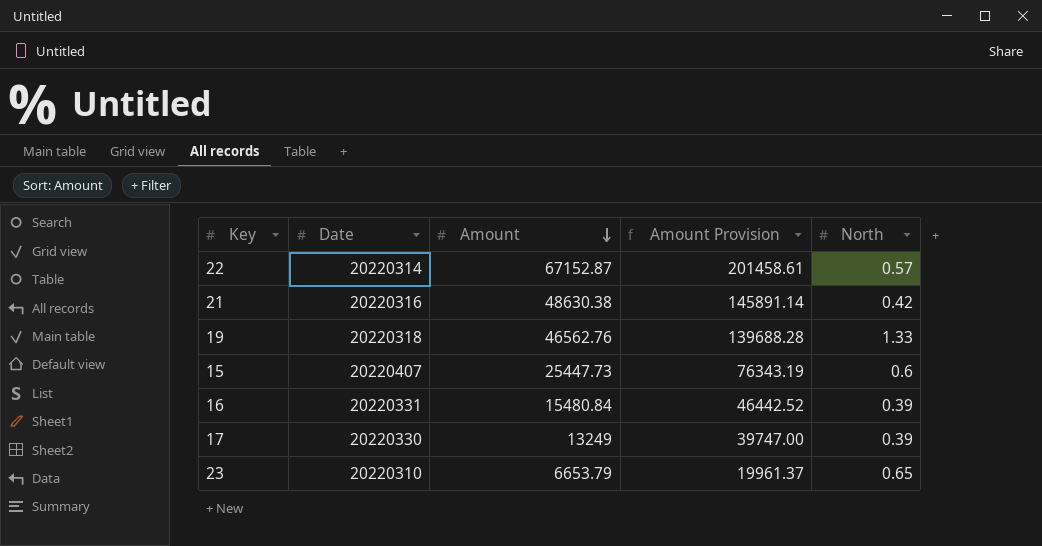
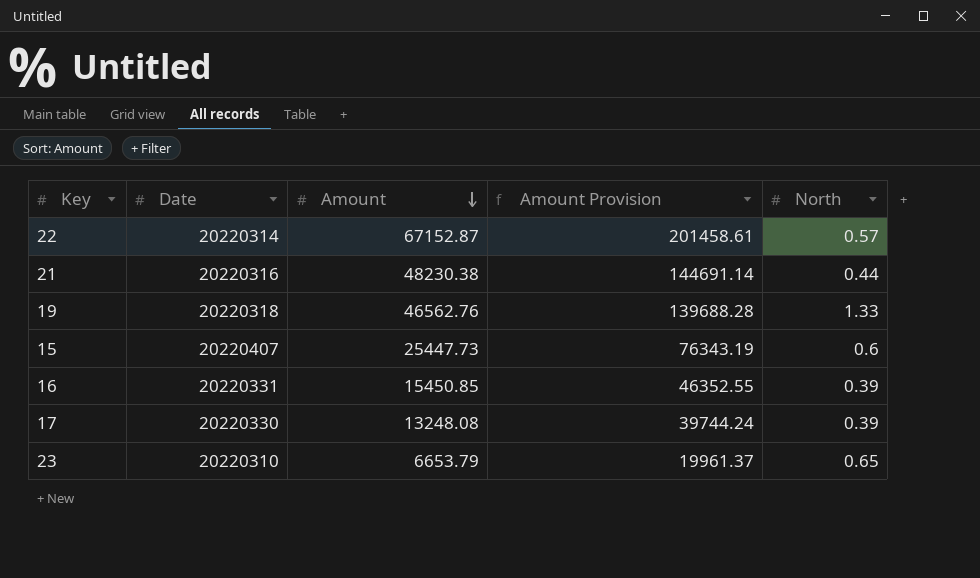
21 | Amount: 48630.38 -> 48230.38
21 | Amount Provision: 145891.14 -> 144691.14
21 | North: 0.42 -> 0.44
16 | Amount: 15480.84 -> 15450.85
16 | Amount Provision: 46442.52 -> 46352.55
17 | Amount: 13249 -> 13248.08
17 | Amount Provision: 39747.00 -> 39744.24

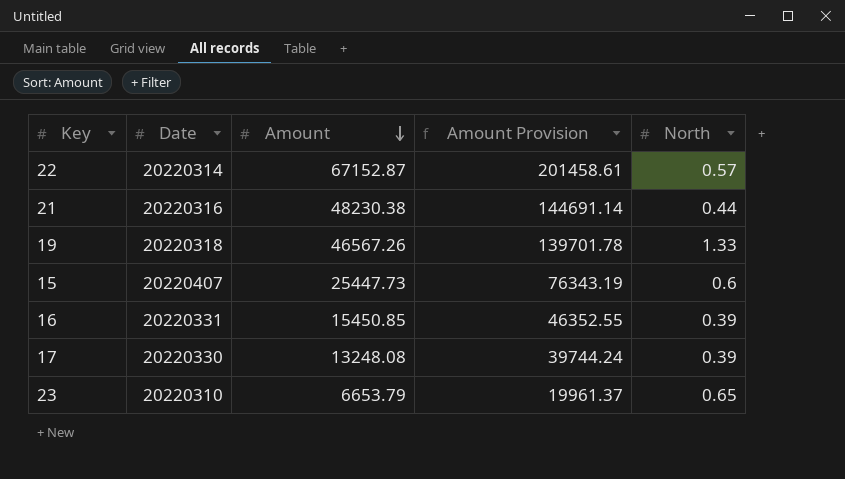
19 | Amount: 46562.76 -> 46567.26
19 | Amount Provision: 139688.28 -> 139701.78

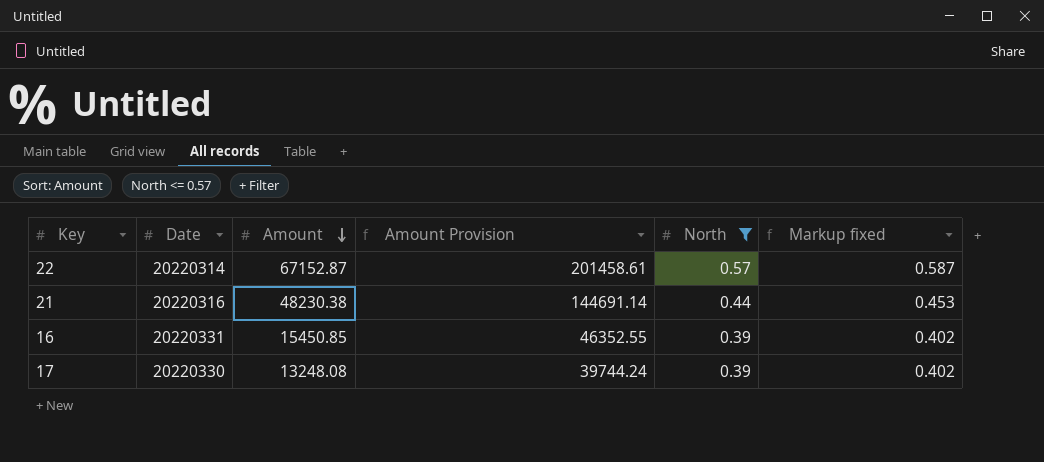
filter: none -> North <= 0.57
column Markup fixed | formula: none -> [North] * 1.03

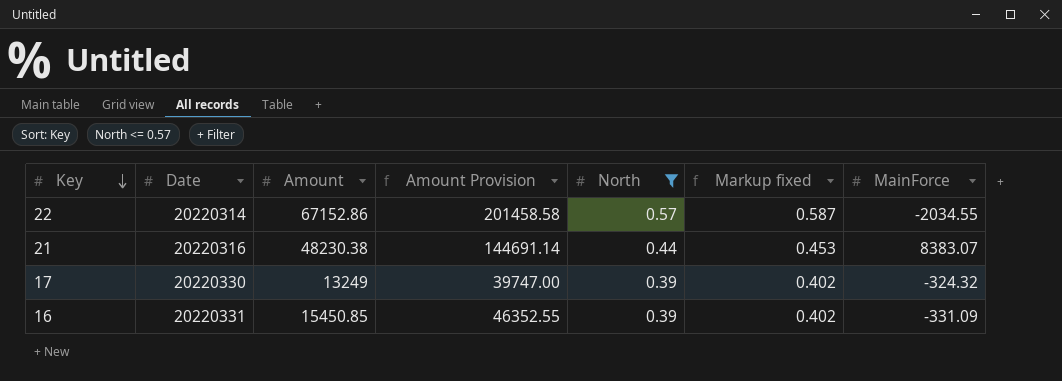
row order: Amount descending -> Key descending
column MainForce | position: none -> 7
22 | Amount: 67152.87 -> 67152.86
22 | Amount Provision: 201458.61 -> 201458.58
17 | Amount: 13248.08 -> 13249
17 | Amount Provision: 39744.24 -> 39747.00

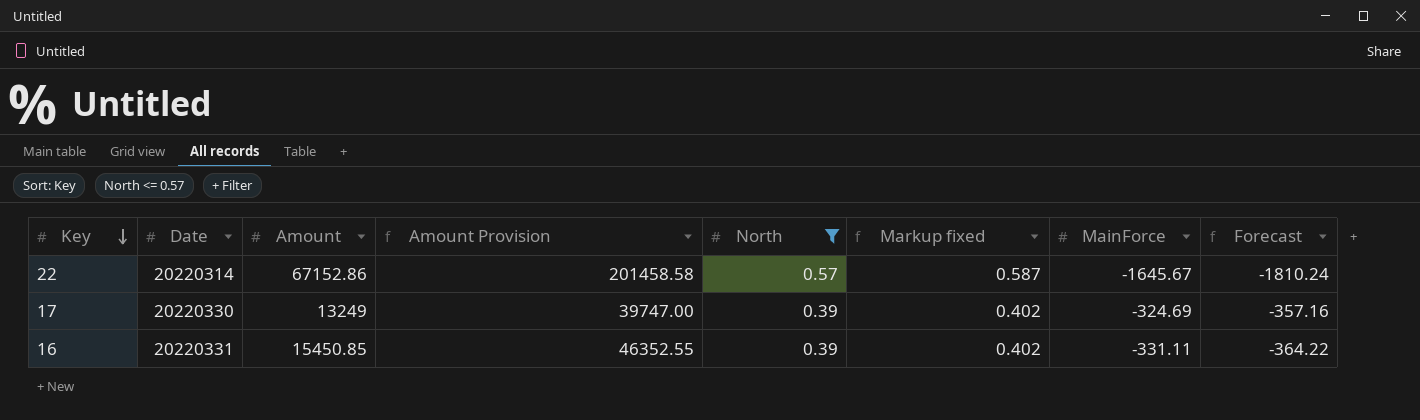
column Forecast | formula: none -> [MainForce] * 1.1
row 21: 20220316 | 48230.38 | 144691.14 | 0.44 | 0.453 | 8383.07 -> none
22 | MainForce: -2034.55 -> -1645.67
17 | MainForce: -324.32 -> -324.69
16 | MainForce: -331.09 -> -331.11

